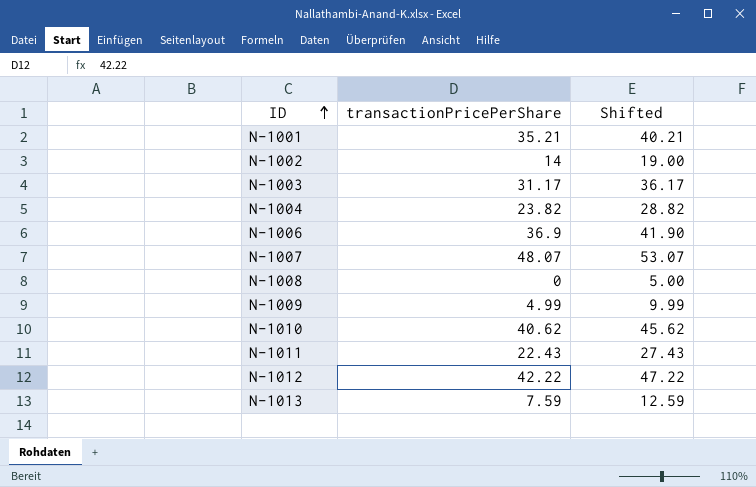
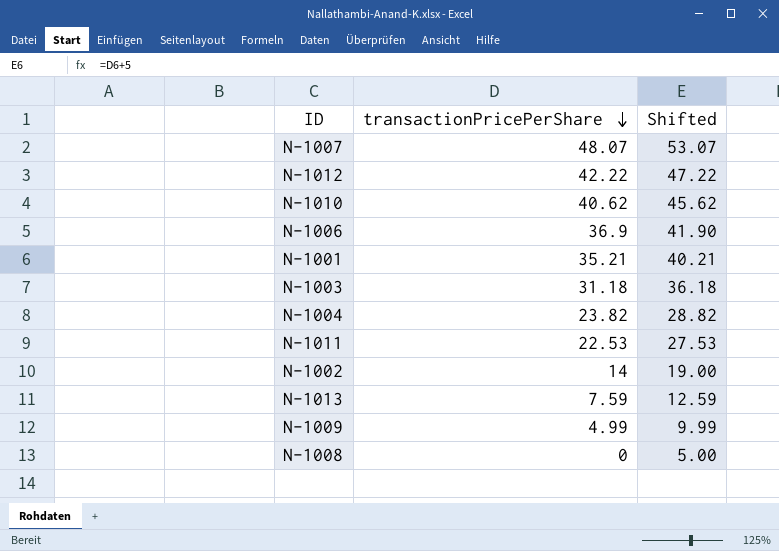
row order: ID ascending -> transactionPricePerShare descending
N-1003 | transactionPricePerShare: 31.17 -> 31.18
N-1003 | Shifted: 36.17 -> 36.18
N-1011 | transactionPricePerShare: 22.43 -> 22.53
N-1011 | Shifted: 27.43 -> 27.53

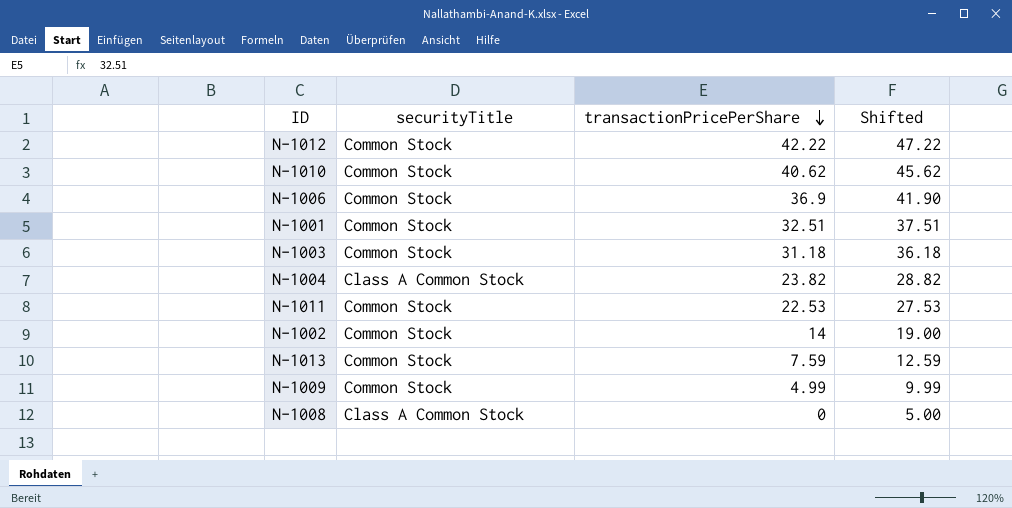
column securityTitle | position: none -> 2
row N-1007: 48.07 | 53.07 -> none
N-1001 | transactionPricePerShare: 35.21 -> 32.51
N-1001 | Shifted: 40.21 -> 37.51

